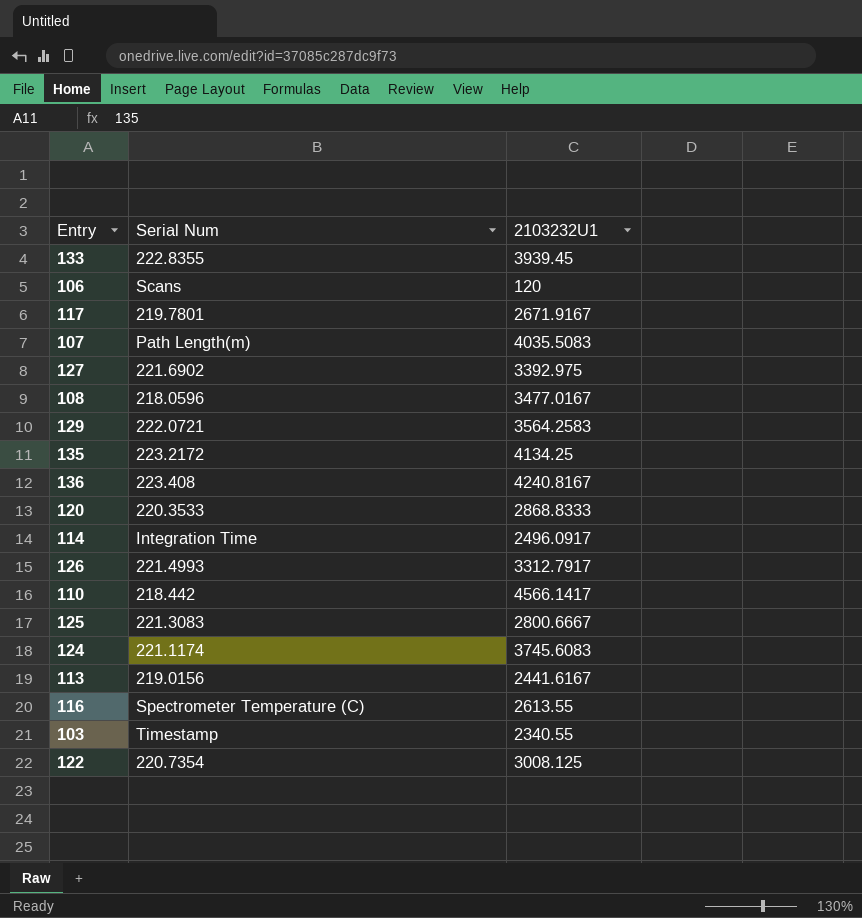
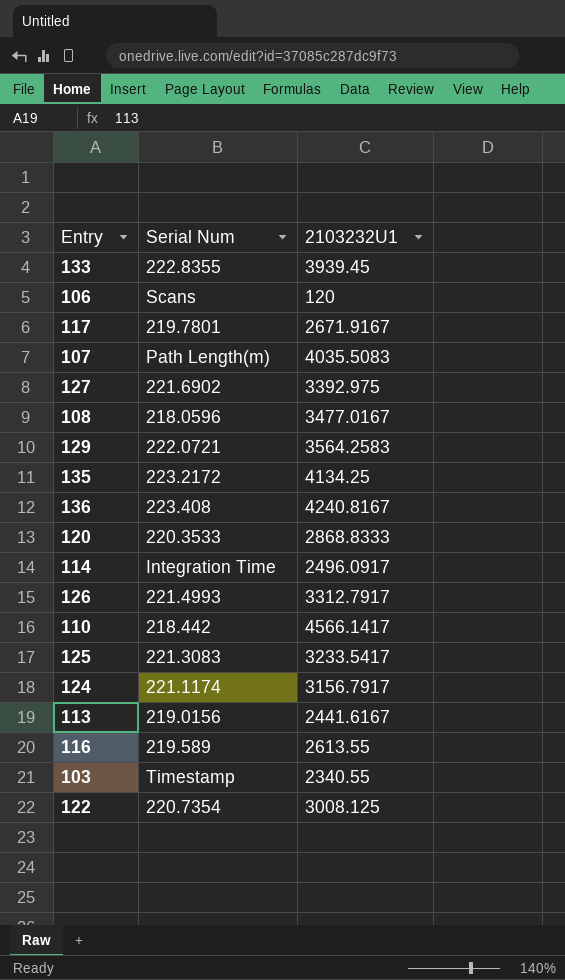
125 | 2103232U1: 2800.6667 -> 3233.5417
124 | 2103232U1: 3745.6083 -> 3156.7917
116 | Serial Num: Spectrometer Temperature (C) -> 219.589

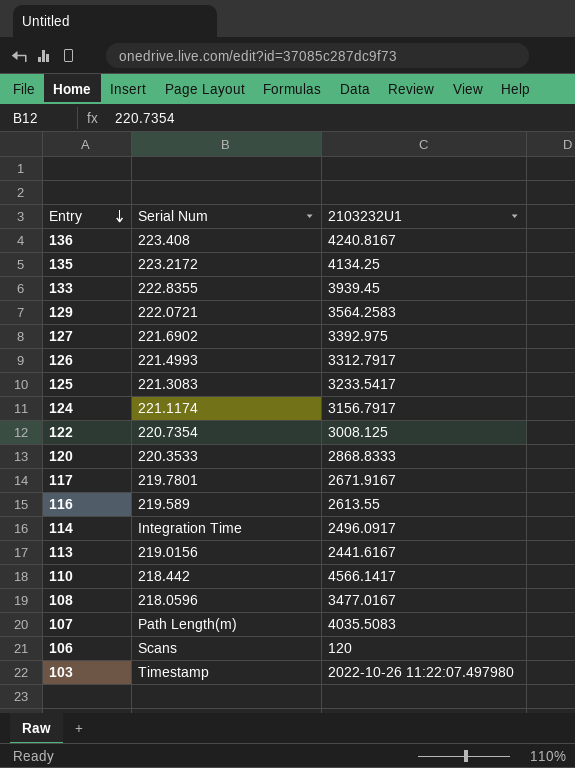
row order: none -> Entry descending
103 | 2103232U1: 2340.55 -> 2022-10-26 11:22:07.497980

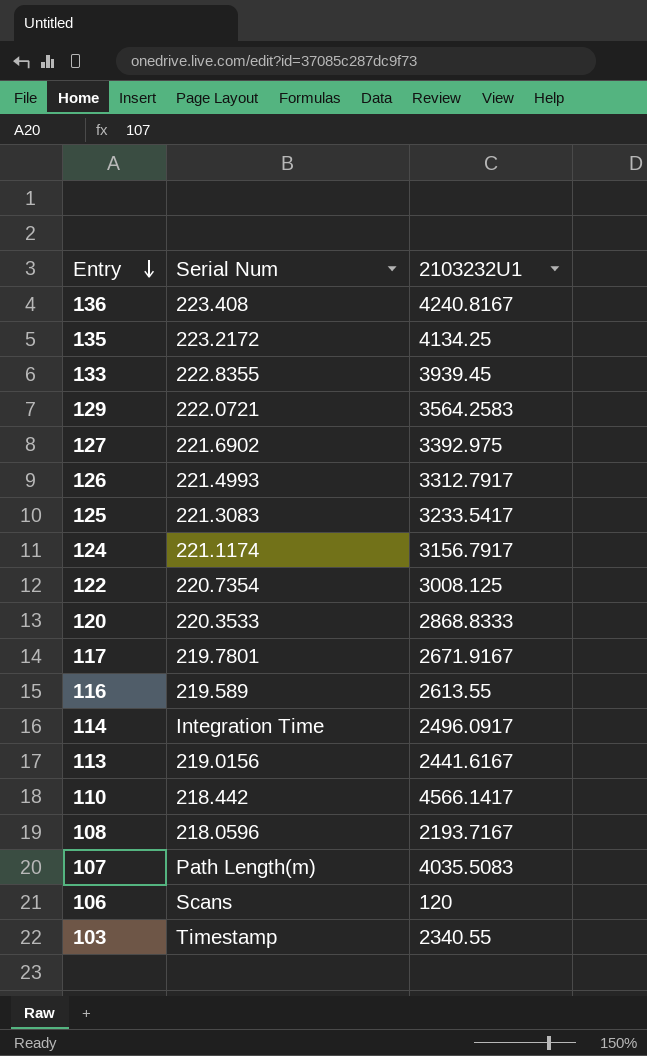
108 | 2103232U1: 3477.0167 -> 2193.7167
103 | 2103232U1: 2022-10-26 11:22:07.497980 -> 2340.55

